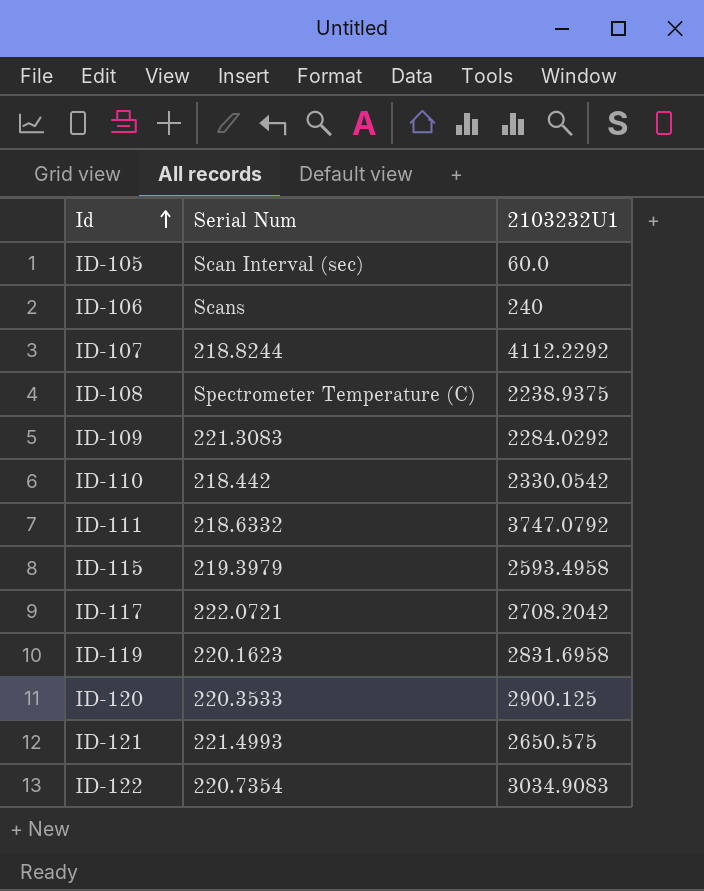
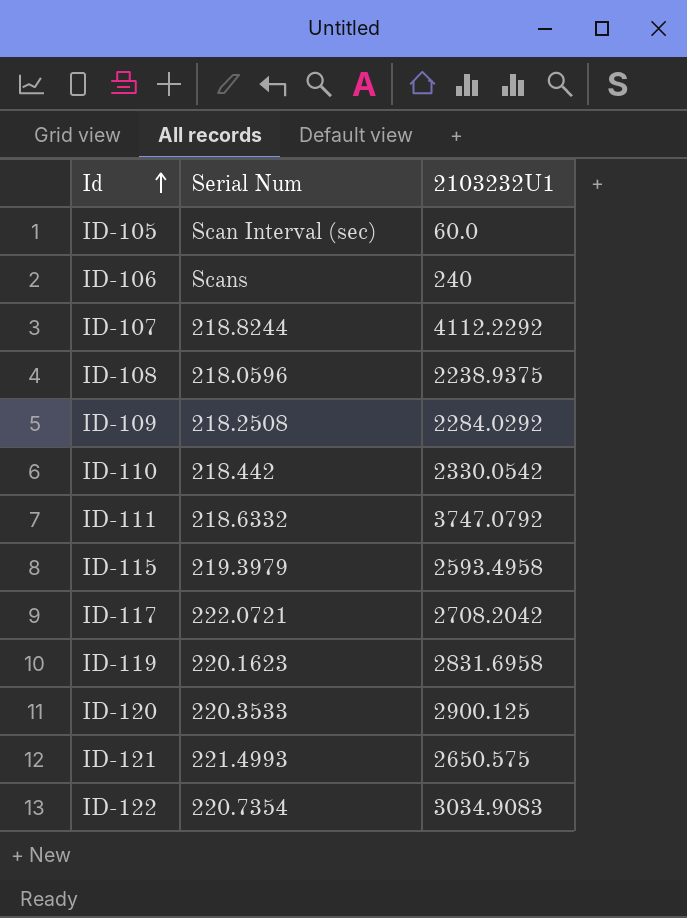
ID-108 | Serial Num: Spectrometer Temperature (C) -> 218.0596
ID-109 | Serial Num: 221.3083 -> 218.2508

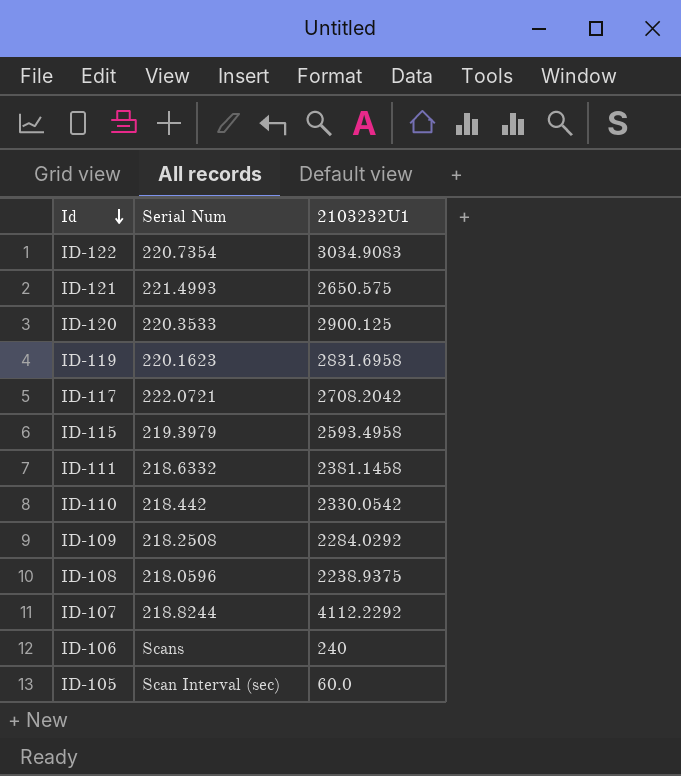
row order: Id ascending -> Id descending
ID-111 | 2103232U1: 3747.0792 -> 2381.1458

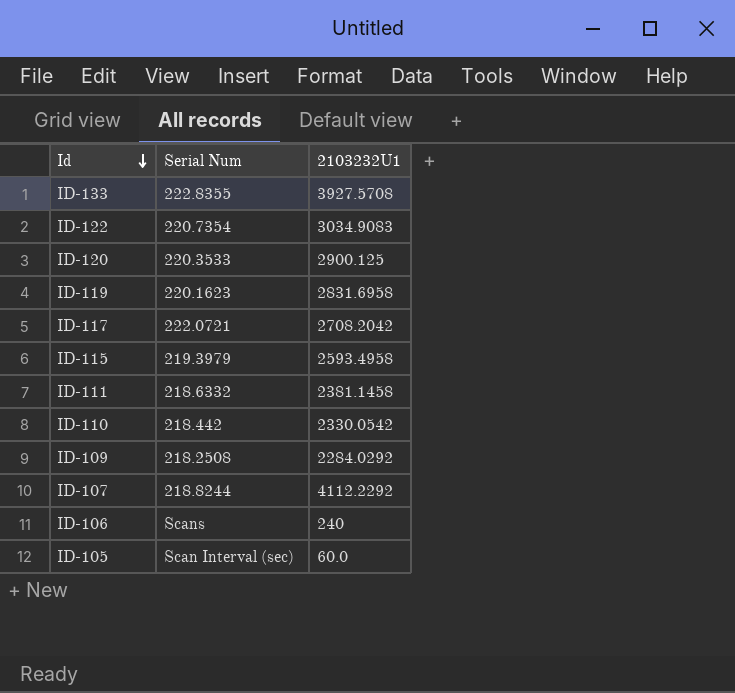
row ID-121: 221.4993 | 2650.575 -> none
row ID-108: 218.0596 | 2238.9375 -> none
row ID-133: none -> 222.8355 | 3927.5708

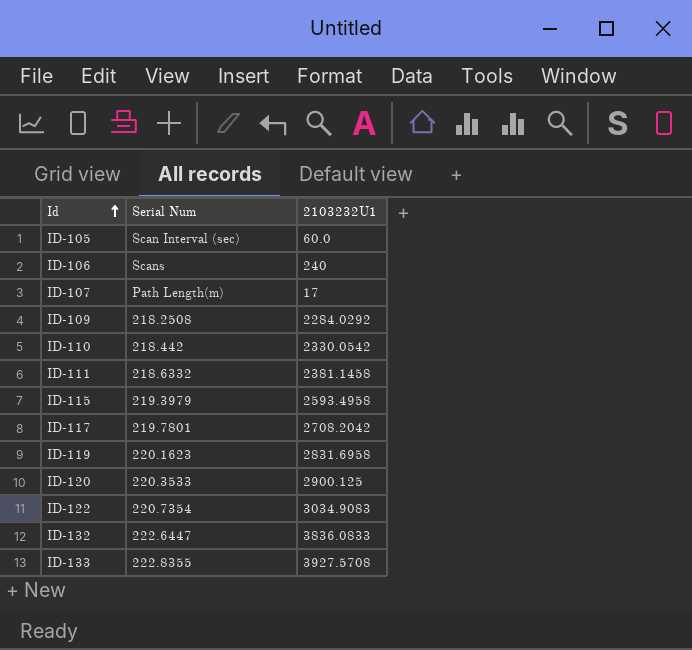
row order: Id descending -> Id ascending
ID-107 | Serial Num: 218.8244 -> Path Length(m)
ID-107 | 2103232U1: 4112.2292 -> 17
ID-117 | Serial Num: 222.0721 -> 219.7801
row ID-132: none -> 222.6447 | 3836.0833

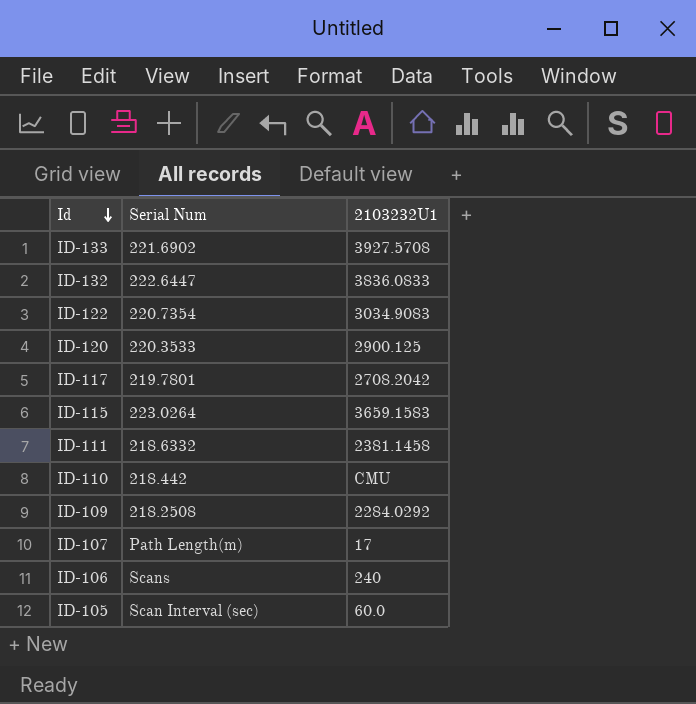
row order: Id ascending -> Id descending
row ID-119: 220.1623 | 2831.6958 -> none
ID-133 | Serial Num: 222.8355 -> 221.6902
ID-115 | Serial Num: 219.3979 -> 223.0264
ID-115 | 2103232U1: 2593.4958 -> 3659.1583
ID-110 | 2103232U1: 2330.0542 -> CMU

